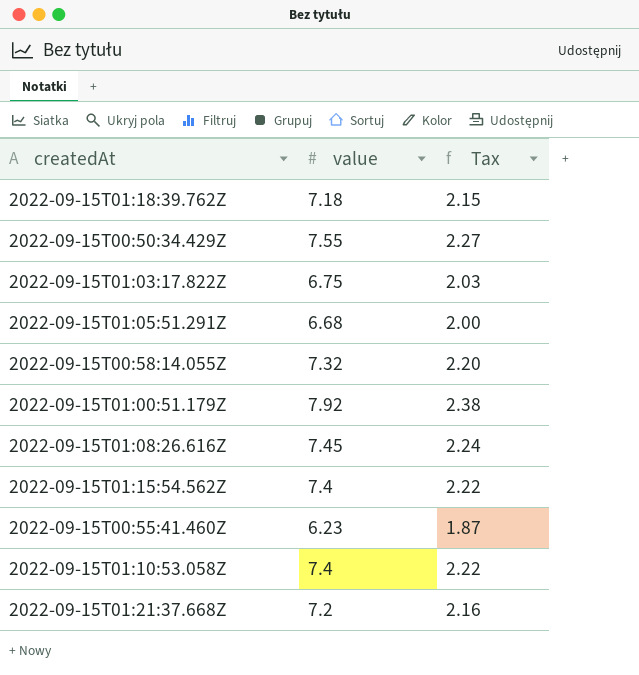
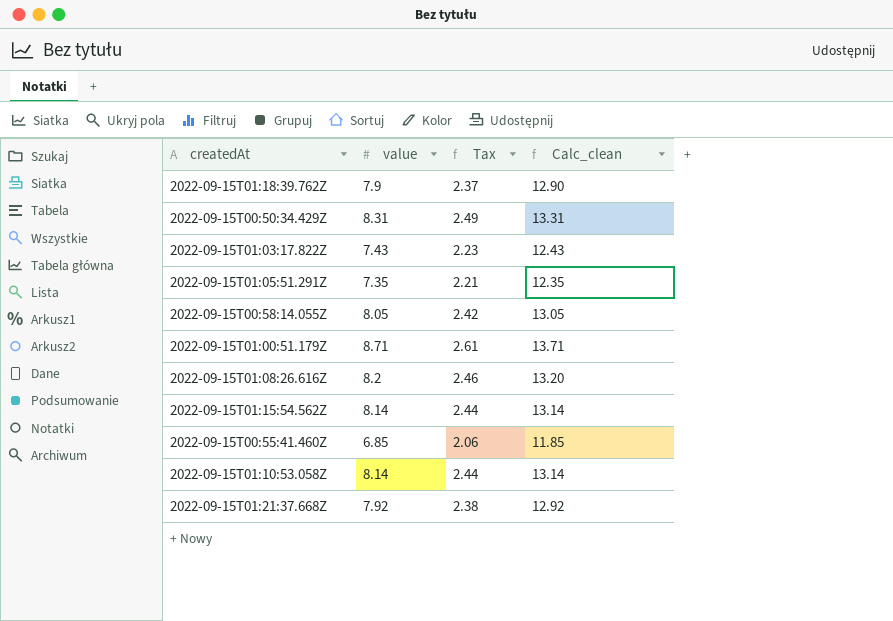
column Calc_clean | formula: none -> [value] + 5
2022-09-15T01:18:39.762Z | value: 7.18 -> 7.9
2022-09-15T01:18:39.762Z | Tax: 2.15 -> 2.37
2022-09-15T00:50:34.429Z | value: 7.55 -> 8.31
2022-09-15T00:50:34.429Z | Tax: 2.27 -> 2.49
2022-09-15T01:03:17.822Z | value: 6.75 -> 7.43
2022-09-15T01:03:17.822Z | Tax: 2.03 -> 2.23
2022-09-15T01:05:51.291Z | value: 6.68 -> 7.35
2022-09-15T01:05:51.291Z | Tax: 2.00 -> 2.21
2022-09-15T00:58:14.055Z | value: 7.32 -> 8.05
2022-09-15T00:58:14.055Z | Tax: 2.20 -> 2.42
2022-09-15T01:00:51.179Z | value: 7.92 -> 8.71
2022-09-15T01:00:51.179Z | Tax: 2.38 -> 2.61
2022-09-15T01:08:26.616Z | value: 7.45 -> 8.2
2022-09-15T01:08:26.616Z | Tax: 2.24 -> 2.46
2022-09-15T01:15:54.562Z | value: 7.4 -> 8.14
2022-09-15T01:15:54.562Z | Tax: 2.22 -> 2.44
2022-09-15T00:55:41.460Z | value: 6.23 -> 6.85
2022-09-15T00:55:41.460Z | Tax: 1.87 -> 2.06
2022-09-15T01:10:53.058Z | value: 7.4 -> 8.14
2022-09-15T01:10:53.058Z | Tax: 2.22 -> 2.44
2022-09-15T01:21:37.668Z | value: 7.2 -> 7.92
2022-09-15T01:21:37.668Z | Tax: 2.16 -> 2.38

